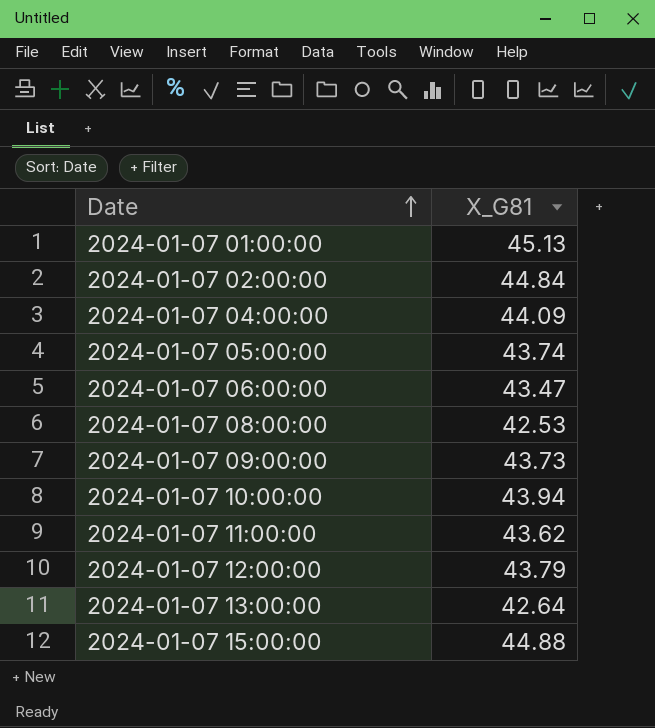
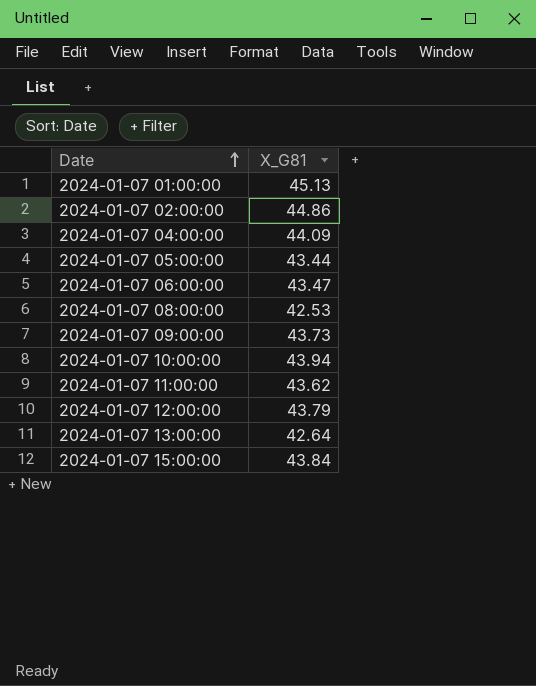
2024-01-07 02:00:00 | X_G81: 44.84 -> 44.86
2024-01-07 05:00:00 | X_G81: 43.74 -> 43.44
2024-01-07 15:00:00 | X_G81: 44.88 -> 43.84

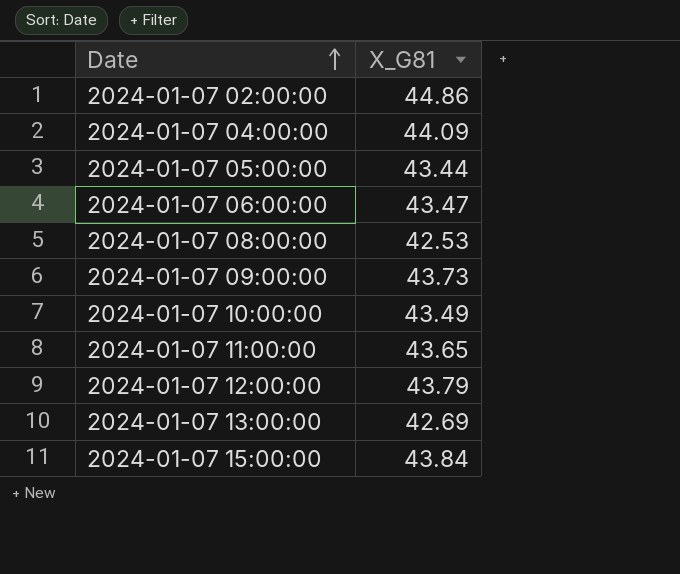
row 2024-01-07 01:00:00: 45.13 -> none
2024-01-07 10:00:00 | X_G81: 43.94 -> 43.49
2024-01-07 11:00:00 | X_G81: 43.62 -> 43.65
2024-01-07 13:00:00 | X_G81: 42.64 -> 42.69

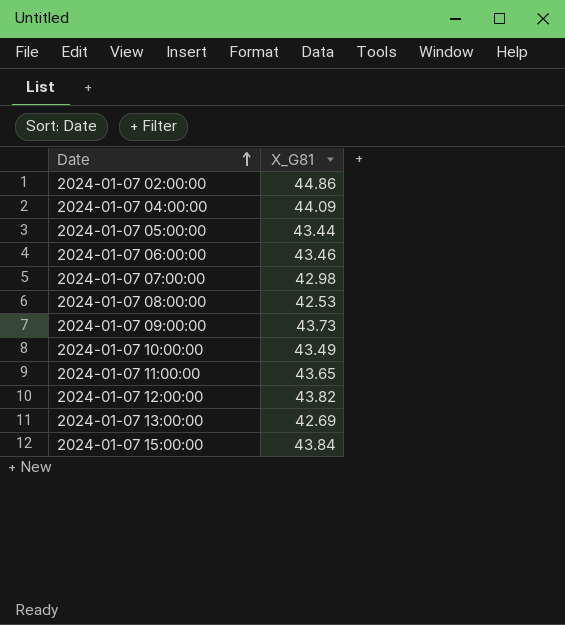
2024-01-07 06:00:00 | X_G81: 43.47 -> 43.46
row 2024-01-07 07:00:00: none -> 42.98
2024-01-07 12:00:00 | X_G81: 43.79 -> 43.82

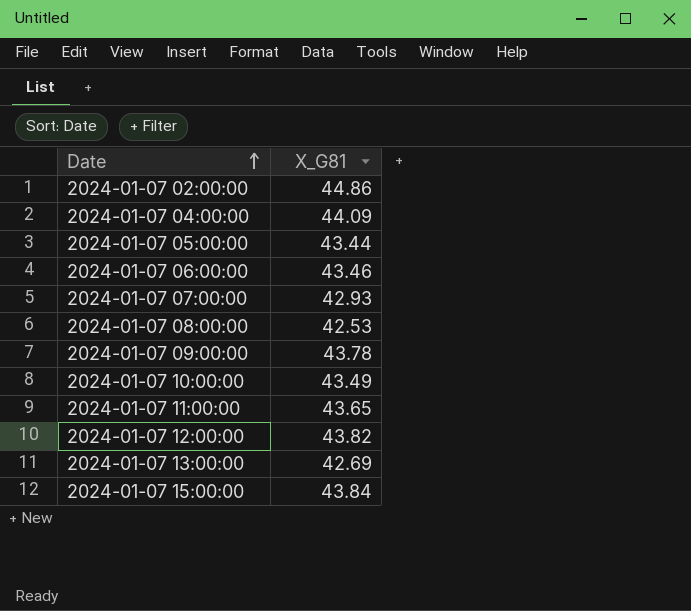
2024-01-07 07:00:00 | X_G81: 42.98 -> 42.93
2024-01-07 09:00:00 | X_G81: 43.73 -> 43.78

